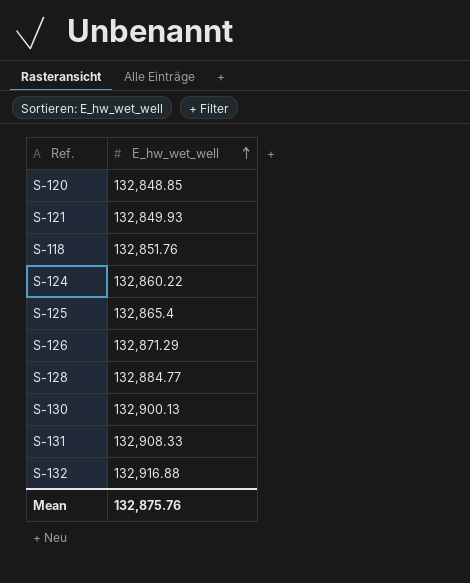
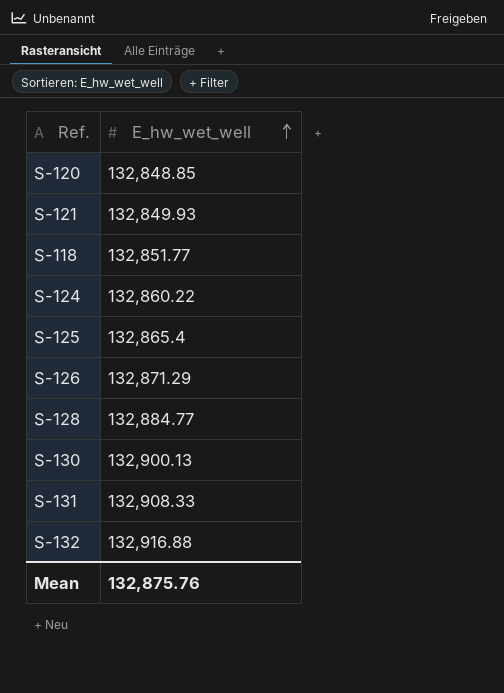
S-118 | E_hw_wet_well: 132,851.76 -> 132,851.77

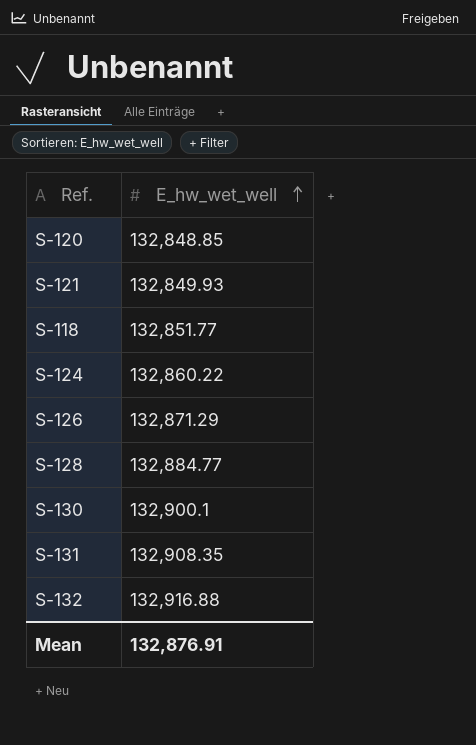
row S-125: 132,865.4 -> none
S-130 | E_hw_wet_well: 132,900.13 -> 132,900.1
S-131 | E_hw_wet_well: 132,908.33 -> 132,908.35
Mean | E_hw_wet_well: 132,875.76 -> 132,876.91

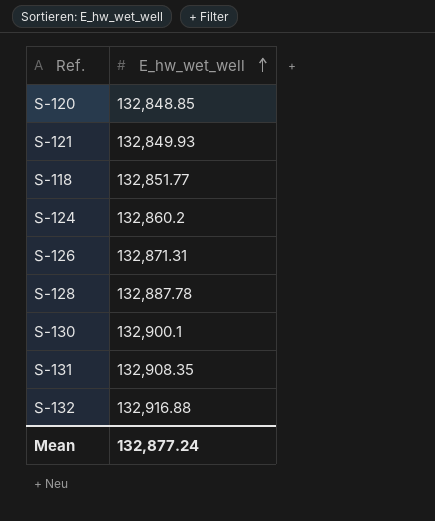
S-124 | E_hw_wet_well: 132,860.22 -> 132,860.2
S-126 | E_hw_wet_well: 132,871.29 -> 132,871.31
S-128 | E_hw_wet_well: 132,884.77 -> 132,887.78
Mean | E_hw_wet_well: 132,876.91 -> 132,877.24

